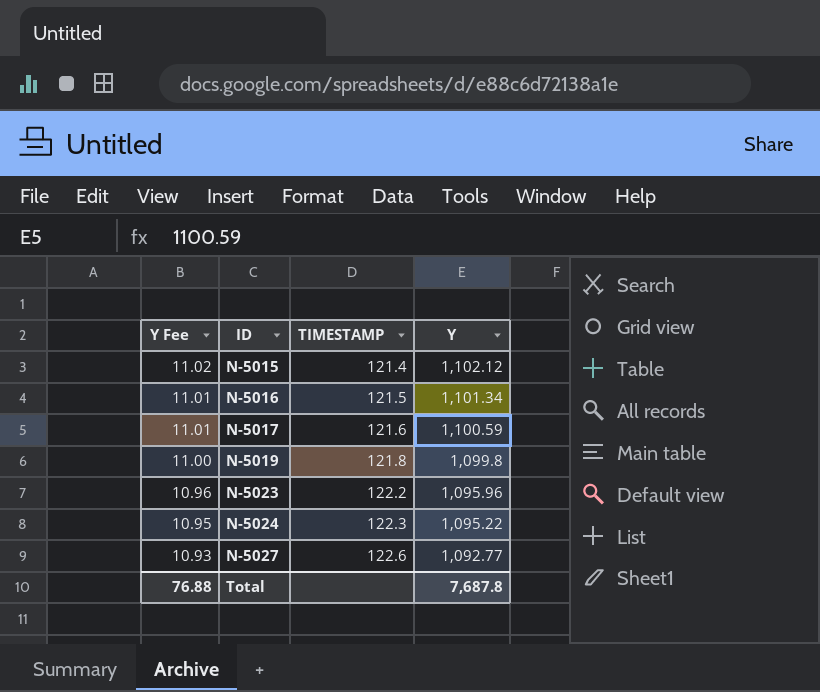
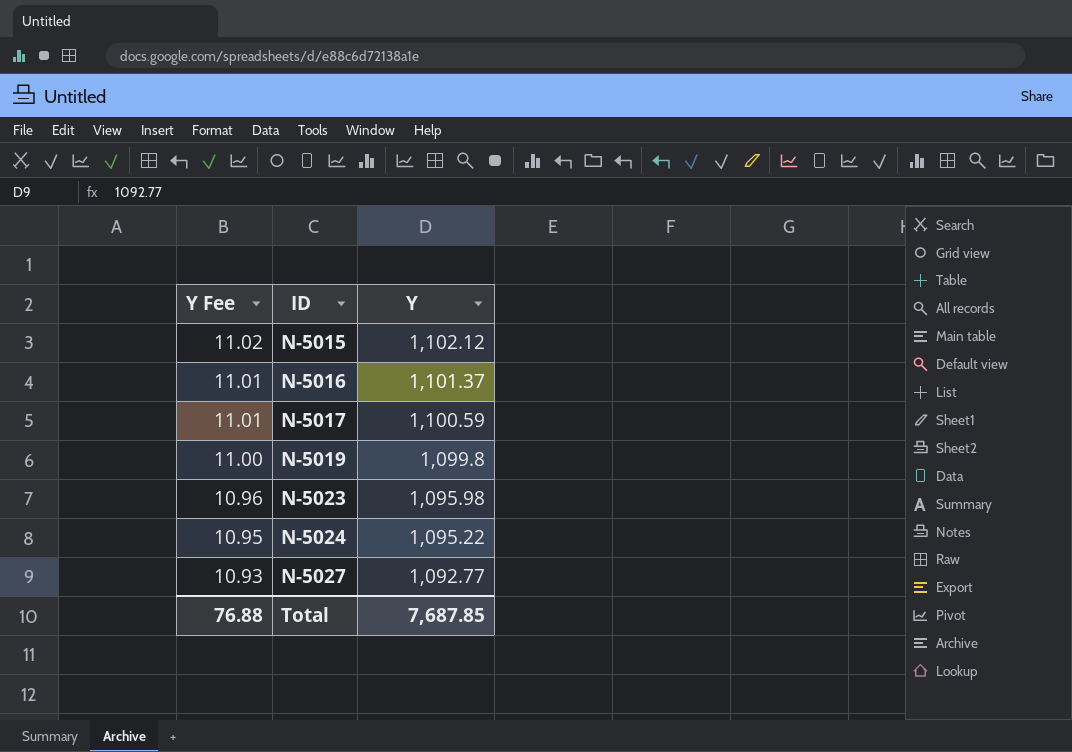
column TIMESTAMP | position: 3 -> none
N-5016 | Y: 1,101.34 -> 1,101.37
N-5023 | Y: 1,095.96 -> 1,095.98
Total | Y: 7,687.8 -> 7,687.85

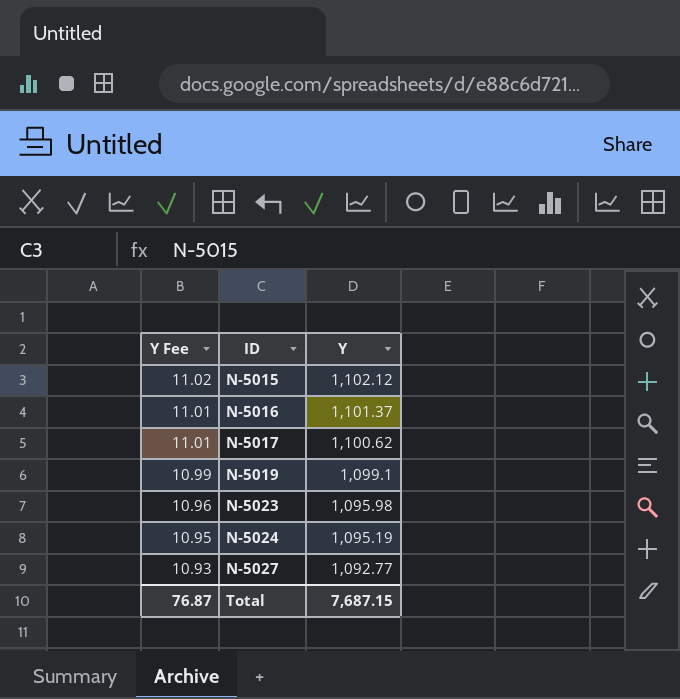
N-5017 | Y: 1,100.59 -> 1,100.62
N-5019 | Y Fee: 11.00 -> 10.99
N-5019 | Y: 1,099.8 -> 1,099.1
N-5024 | Y: 1,095.22 -> 1,095.19
Total | Y Fee: 76.88 -> 76.87
Total | Y: 7,687.85 -> 7,687.15

